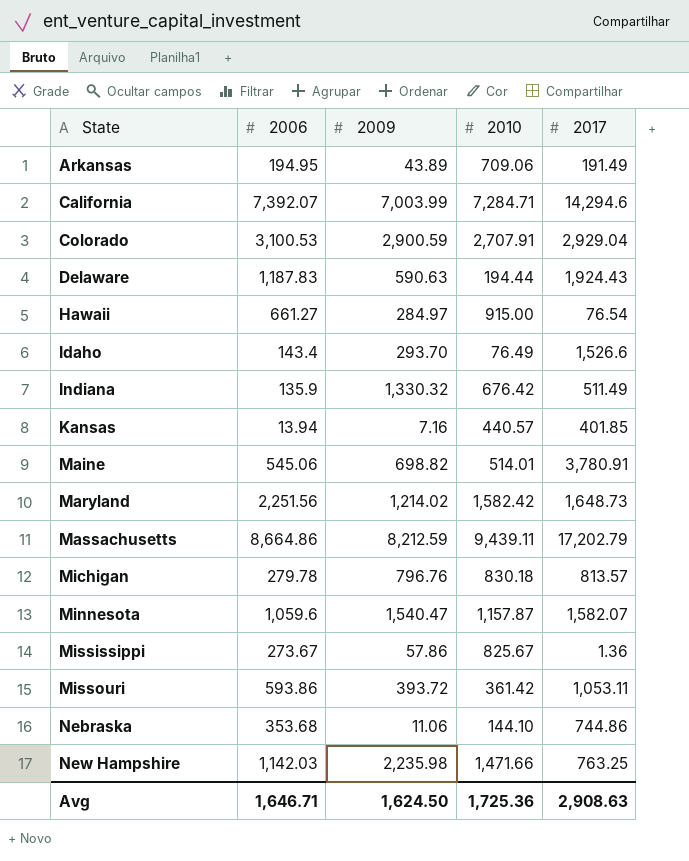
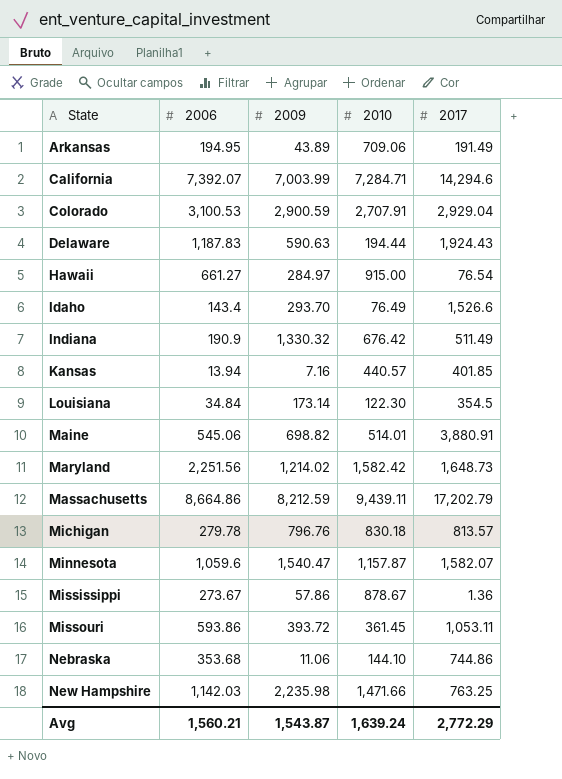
Indiana | 2006: 135.9 -> 190.9
row Louisiana: none -> 34.84 | 173.14 | 122.30 | 354.5
Maine | 2017: 3,780.91 -> 3,880.91
Mississippi | 2010: 825.67 -> 878.67
Missouri | 2010: 361.42 -> 361.45
Avg | 2006: 1,646.71 -> 1,560.21
Avg | 2009: 1,624.50 -> 1,543.87
Avg | 2010: 1,725.36 -> 1,639.24
Avg | 2017: 2,908.63 -> 2,772.29

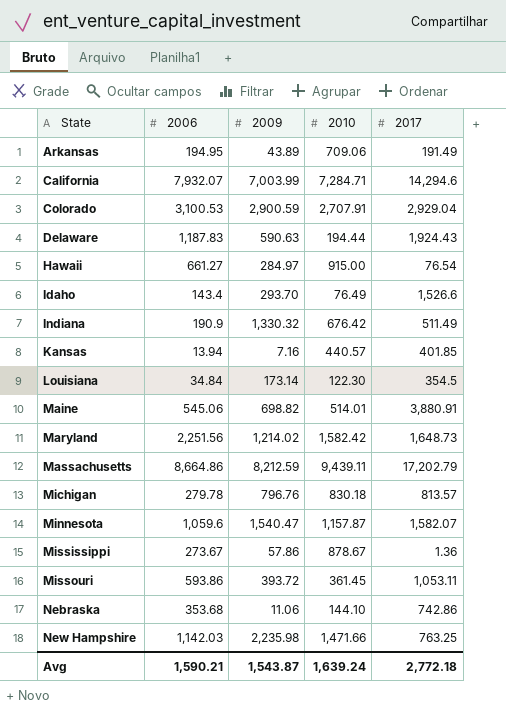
California | 2006: 7,392.07 -> 7,932.07
Nebraska | 2017: 744.86 -> 742.86
Avg | 2006: 1,560.21 -> 1,590.21
Avg | 2017: 2,772.29 -> 2,772.18

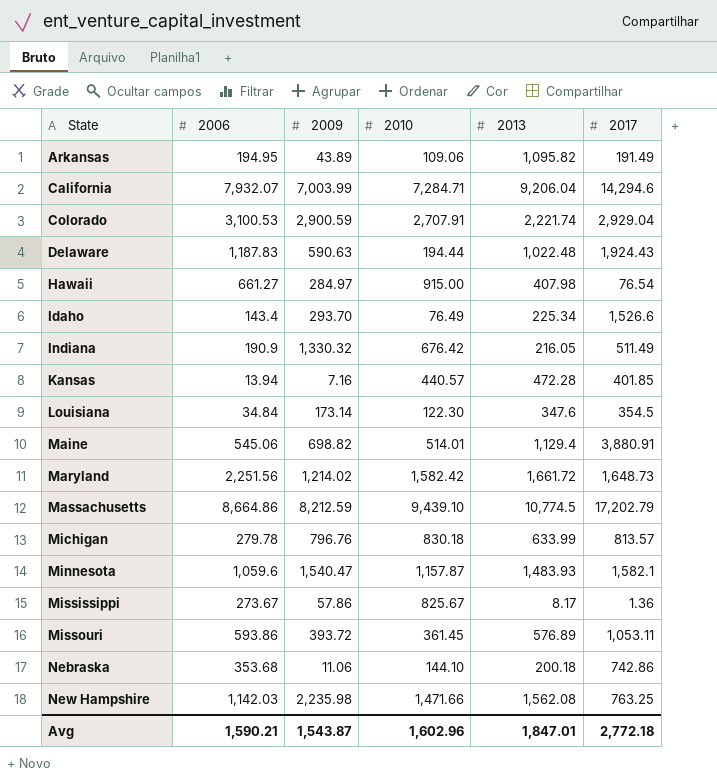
column 2013 | position: none -> 5
Arkansas | 2010: 709.06 -> 109.06
Massachusetts | 2010: 9,439.11 -> 9,439.10
Minnesota | 2017: 1,582.07 -> 1,582.1
Mississippi | 2010: 878.67 -> 825.67
Avg | 2010: 1,639.24 -> 1,602.96

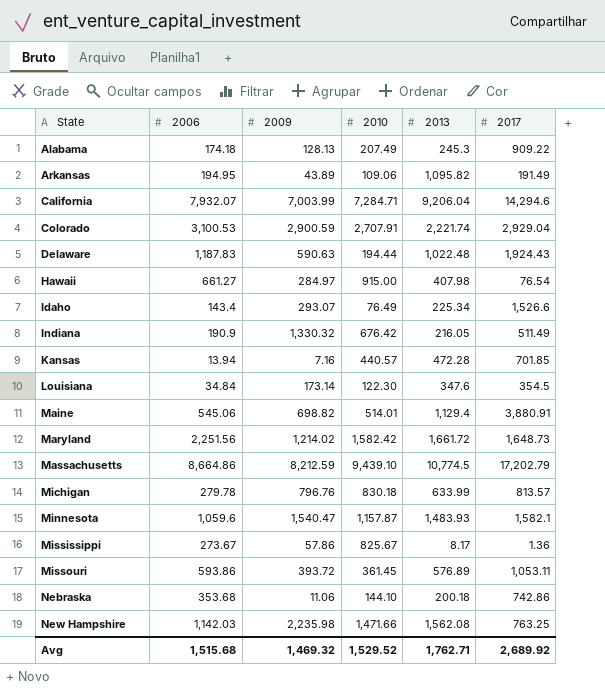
row Alabama: none -> 174.18 | 128.13 | 207.49 | 245.3 | 909.22
Idaho | 2009: 293.70 -> 293.07
Kansas | 2017: 401.85 -> 701.85
Avg | 2006: 1,590.21 -> 1,515.68
Avg | 2009: 1,543.87 -> 1,469.32
Avg | 2010: 1,602.96 -> 1,529.52
Avg | 2013: 1,847.01 -> 1,762.71
Avg | 2017: 2,772.18 -> 2,689.92

